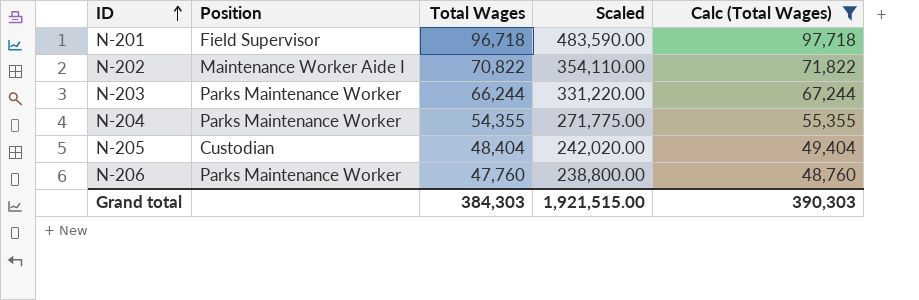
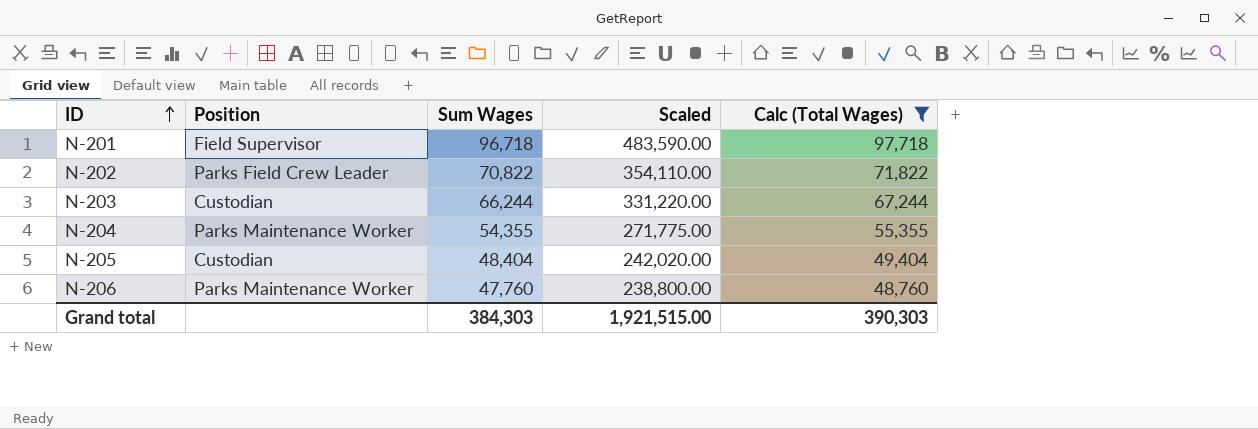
column name: Total Wages -> Sum Wages
N-202 | Position: Maintenance Worker Aide I -> Parks Field Crew Leader
N-203 | Position: Parks Maintenance Worker -> Custodian

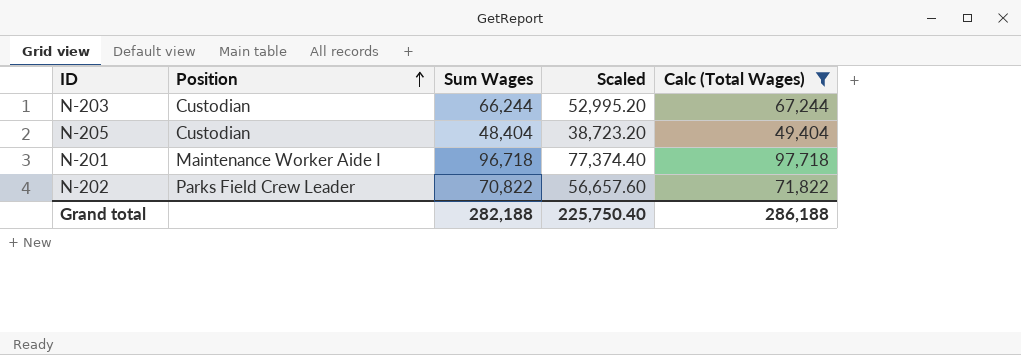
row order: ID ascending -> Position ascending
column Scaled | formula: [Sum Wages] * 5 -> [Sum Wages] * 0.8
row N-204: Parks Maintenance Worker | 54,355 | 271,775.00 | 55,355 -> none
row N-206: Parks Maintenance Worker | 47,760 | 238,800.00 | 48,760 -> none
N-201 | Position: Field Supervisor -> Maintenance Worker Aide I
Grand total | Sum Wages: 384,303 -> 282,188
Grand total | Scaled: 1,921,515.00 -> 225,750.40
Grand total | Calc (Total Wages): 390,303 -> 286,188

